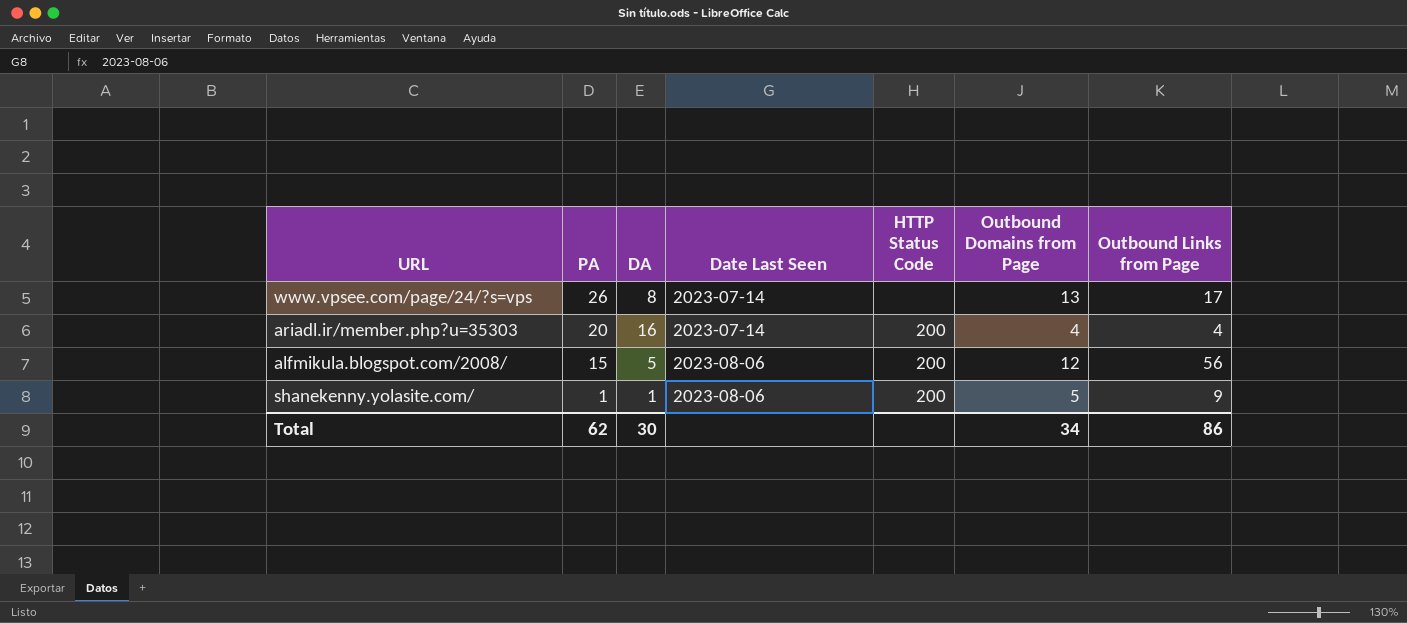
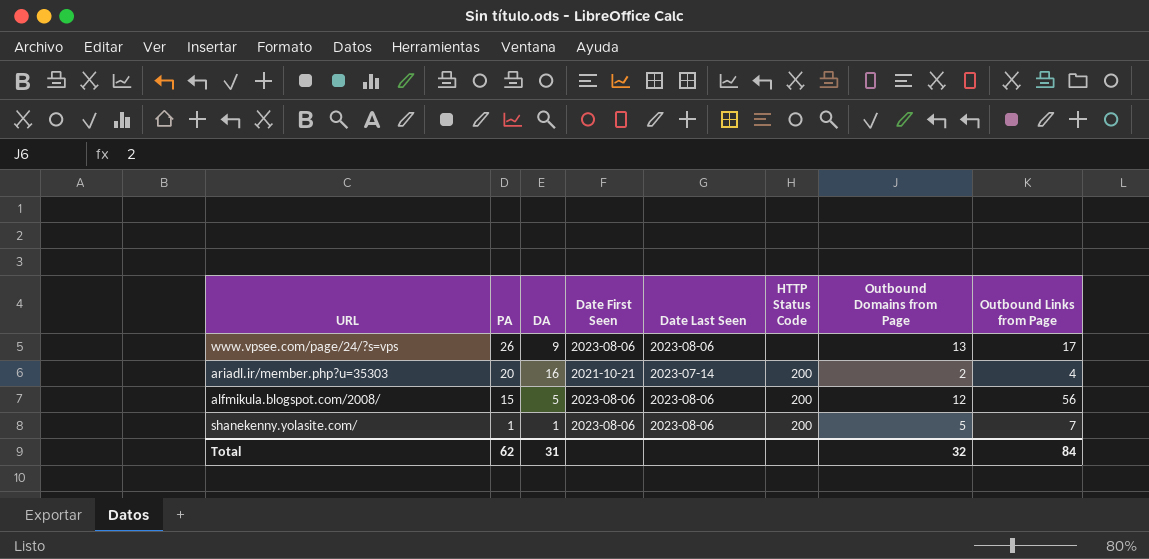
column Date First Seen | position: none -> 4
www.vpsee.com/page/24/?s=vps | DA: 8 -> 9
www.vpsee.com/page/24/?s=vps | Date Last Seen: 2023-07-14 -> 2023-08-06
ariadl.ir/member.php?u=35303 | Outbound Domains from Page: 4 -> 2
shanekenny.yolasite.com/ | Outbound Links from Page: 9 -> 7
Total | DA: 30 -> 31
Total | Outbound Domains from Page: 34 -> 32
Total | Outbound Links from Page: 86 -> 84

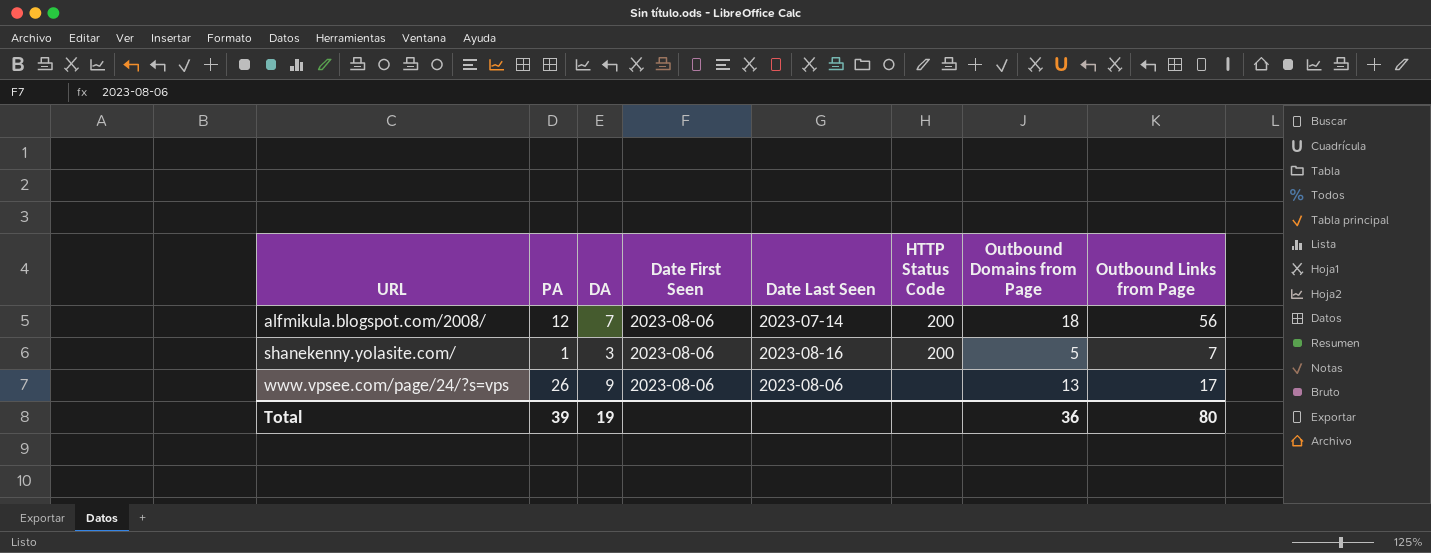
row order: PA descending -> URL ascending
row ariadl.ir/member.php?u=35303: 20 | 16 | 2021-10-21 | 2023-07-14 | 200 | 2 | 4 -> none
alfmikula.blogspot.com/2008/ | PA: 15 -> 12
alfmikula.blogspot.com/2008/ | DA: 5 -> 7
alfmikula.blogspot.com/2008/ | Date Last Seen: 2023-08-06 -> 2023-07-14
alfmikula.blogspot.com/2008/ | Outbound Domains from Page: 12 -> 18
shanekenny.yolasite.com/ | DA: 1 -> 3
shanekenny.yolasite.com/ | Date Last Seen: 2023-08-06 -> 2023-08-16
Total | PA: 62 -> 39
Total | DA: 31 -> 19
Total | Outbound Domains from Page: 32 -> 36
Total | Outbound Links from Page: 84 -> 80

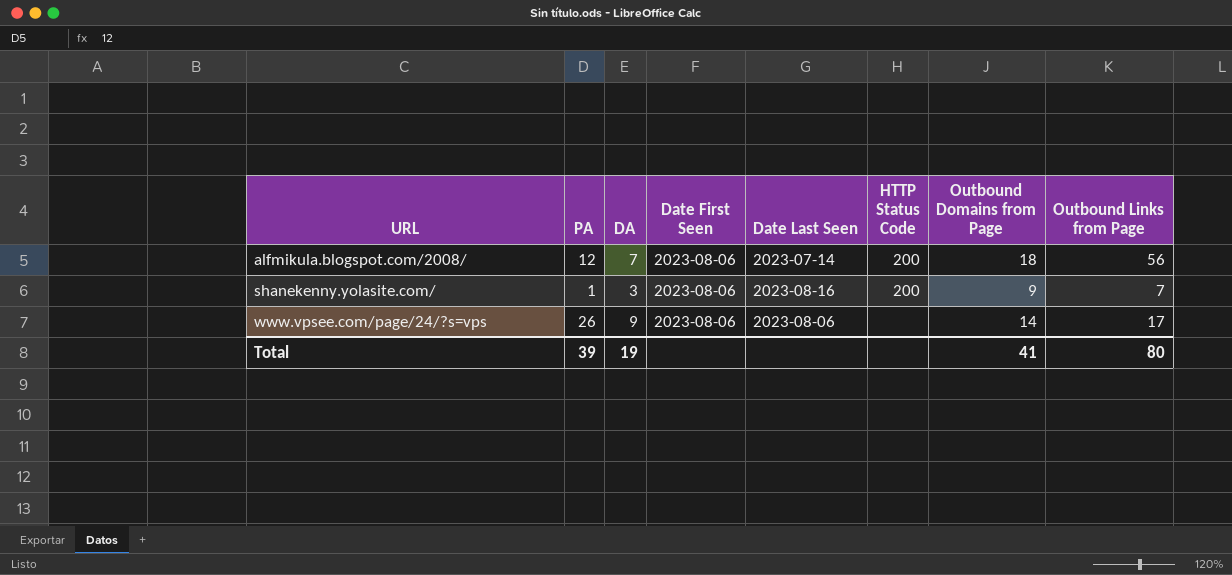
shanekenny.yolasite.com/ | Outbound Domains from Page: 5 -> 9
www.vpsee.com/page/24/?s=vps | Outbound Domains from Page: 13 -> 14
Total | Outbound Domains from Page: 36 -> 41

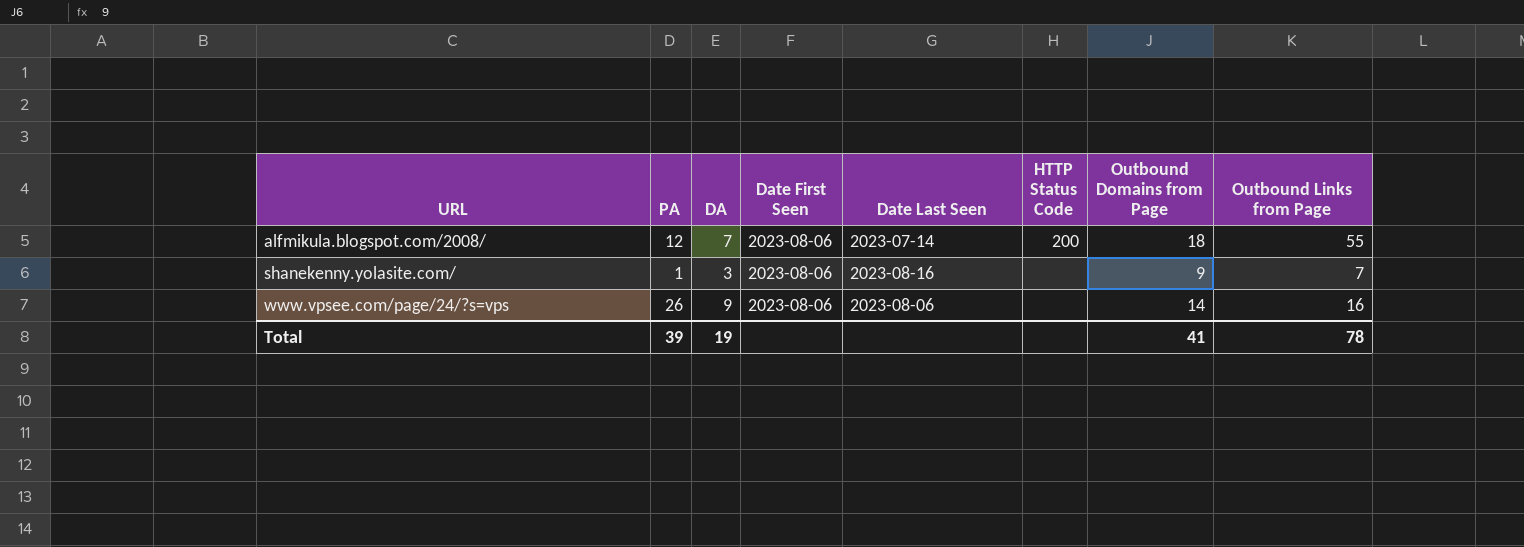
alfmikula.blogspot.com/2008/ | Outbound Links from Page: 56 -> 55
shanekenny.yolasite.com/ | HTTP Status Code: 200 -> none
www.vpsee.com/page/24/?s=vps | Outbound Links from Page: 17 -> 16
Total | Outbound Links from Page: 80 -> 78

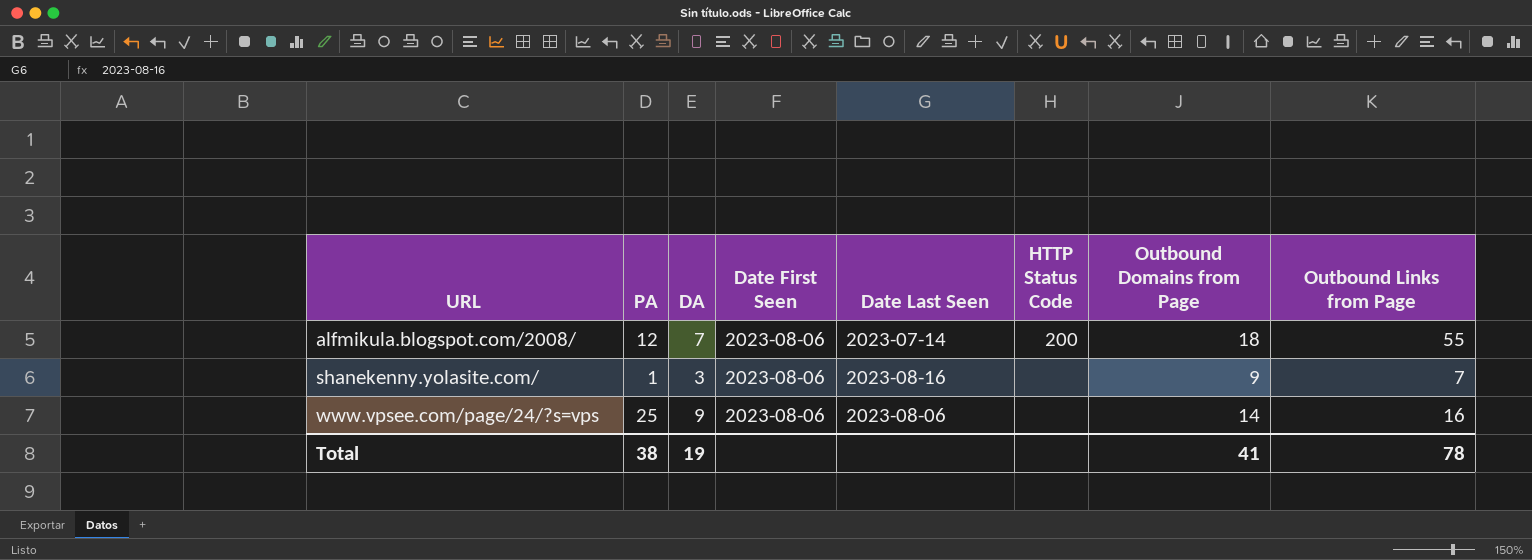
www.vpsee.com/page/24/?s=vps | PA: 26 -> 25
Total | PA: 39 -> 38

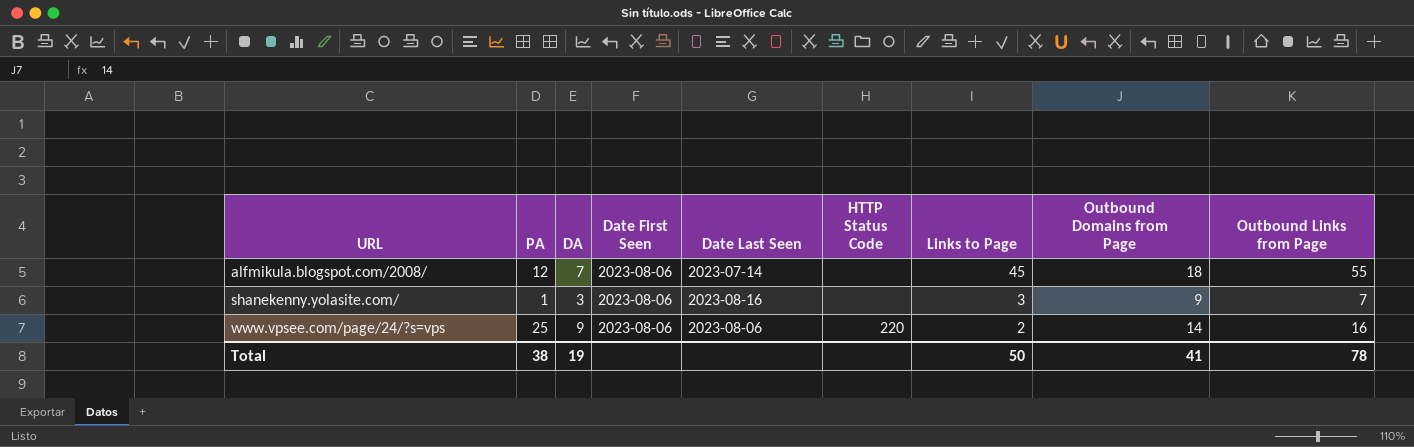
column Links to Page | position: none -> 7
alfmikula.blogspot.com/2008/ | HTTP Status Code: 200 -> none
www.vpsee.com/page/24/?s=vps | HTTP Status Code: none -> 220

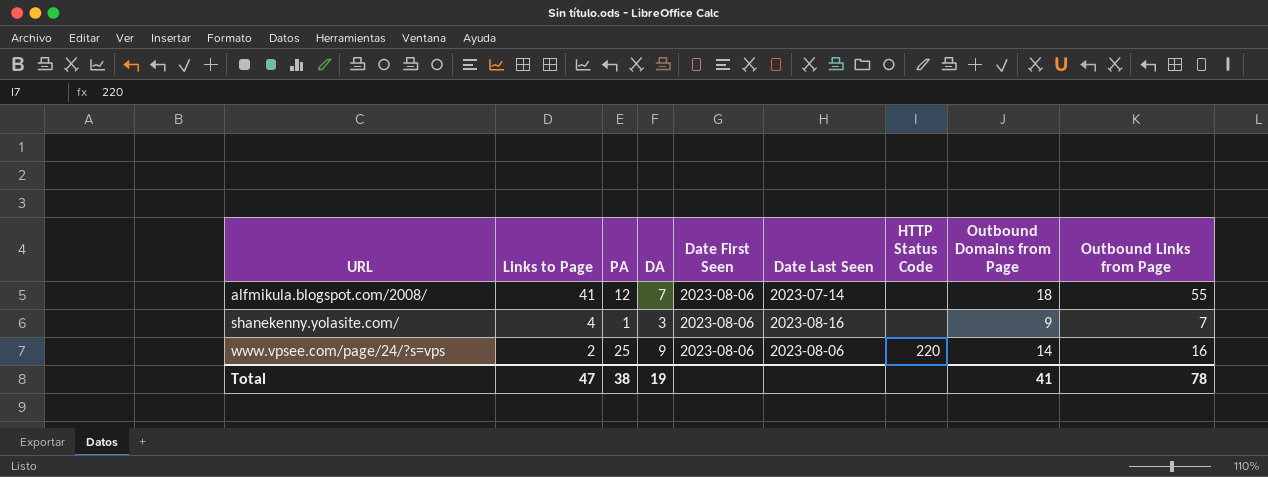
column Links to Page | position: 7 -> 2
alfmikula.blogspot.com/2008/ | Links to Page: 45 -> 41
shanekenny.yolasite.com/ | Links to Page: 3 -> 4
Total | Links to Page: 50 -> 47

